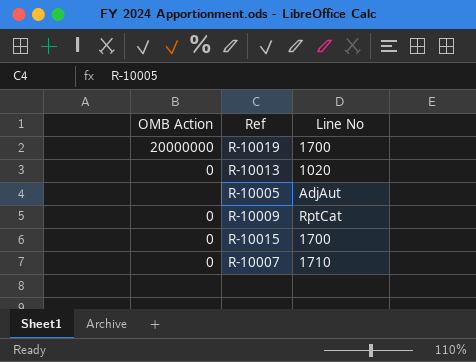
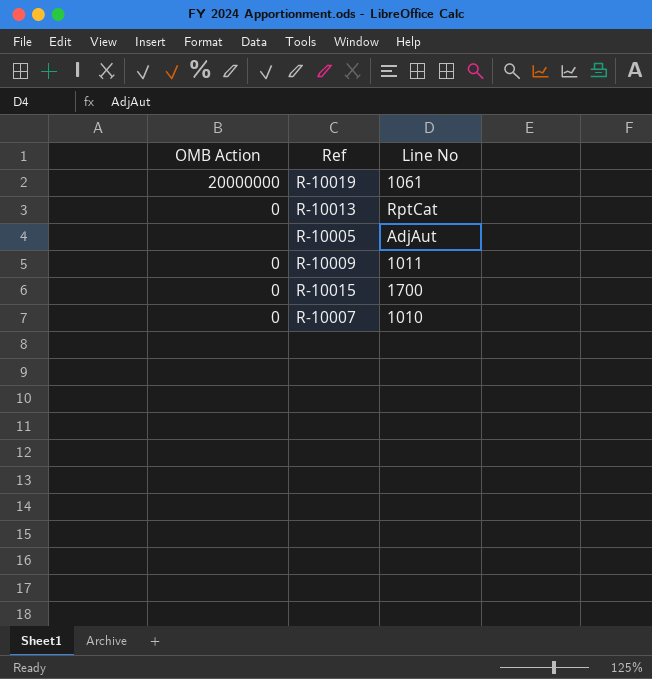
R-10019 | Line No: 1700 -> 1061
R-10013 | Line No: 1020 -> RptCat
R-10009 | Line No: RptCat -> 1011
R-10007 | Line No: 1710 -> 1010

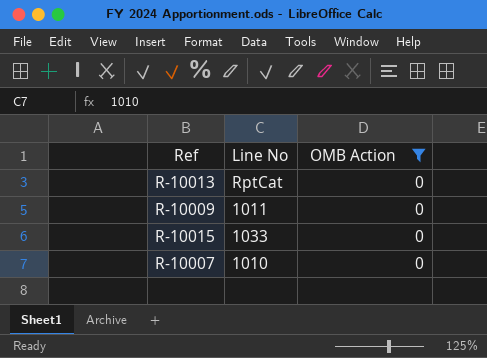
filter: none -> OMB Action = 0
column OMB Action | position: 1 -> 3
R-10015 | Line No: 1700 -> 1033

